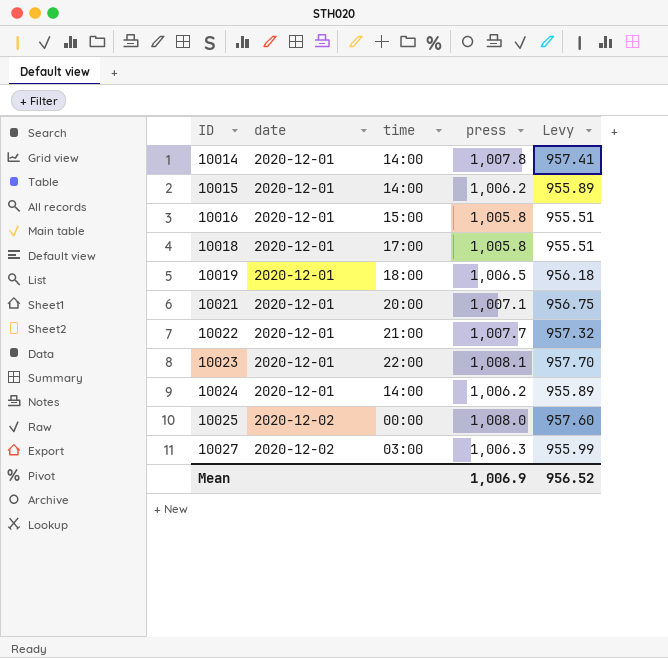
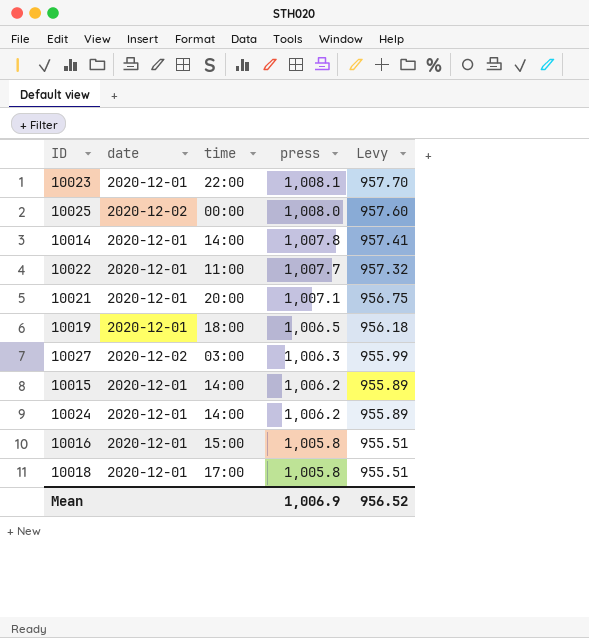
row order: ID ascending -> press descending
10022 | time: 21:00 -> 11:00

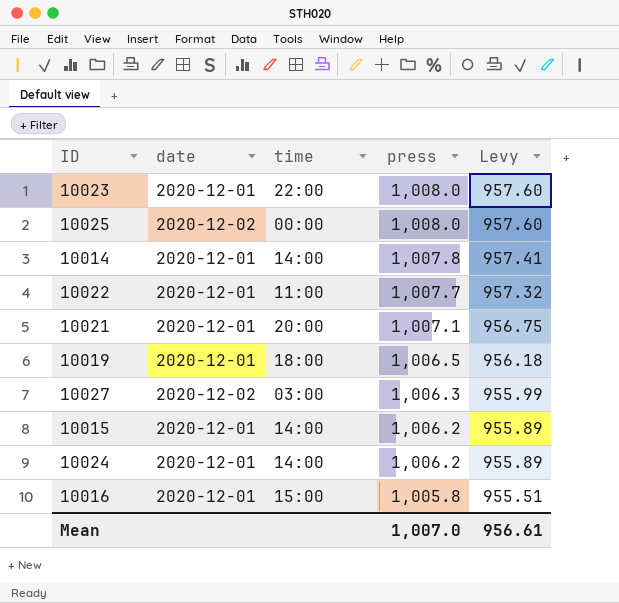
row 10018: 2020-12-01 | 17:00 | 1,005.8 | 955.51 -> none
10023 | press: 1,008.1 -> 1,008.0
10023 | Levy: 957.70 -> 957.60
Mean | press: 1,006.9 -> 1,007.0
Mean | Levy: 956.52 -> 956.61

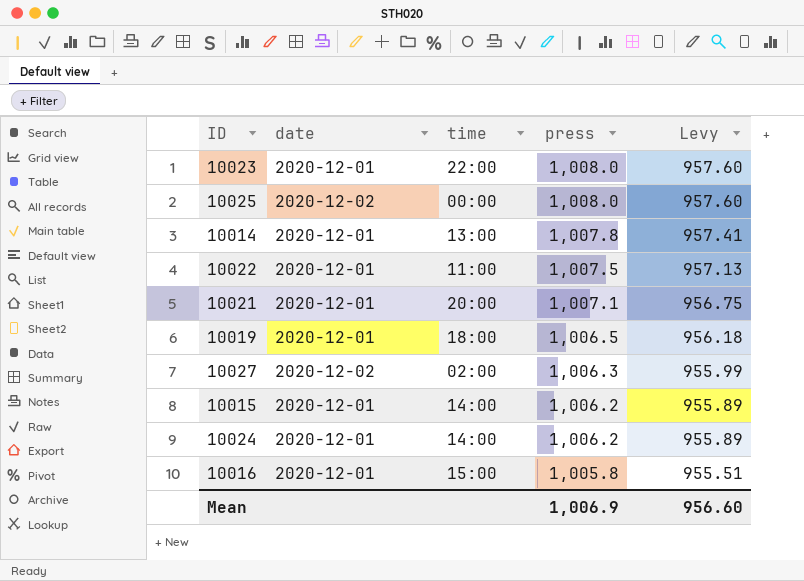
10014 | time: 14:00 -> 13:00
10022 | press: 1,007.7 -> 1,007.5
10022 | Levy: 957.32 -> 957.13
10027 | time: 03:00 -> 02:00
Mean | press: 1,007.0 -> 1,006.9
Mean | Levy: 956.61 -> 956.60

